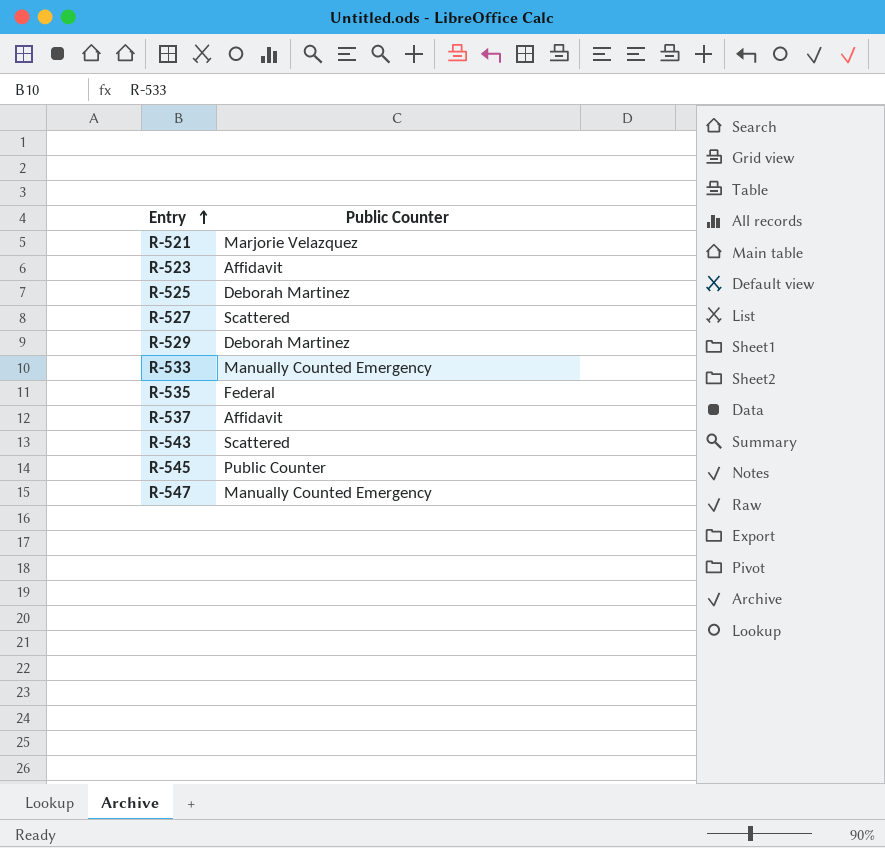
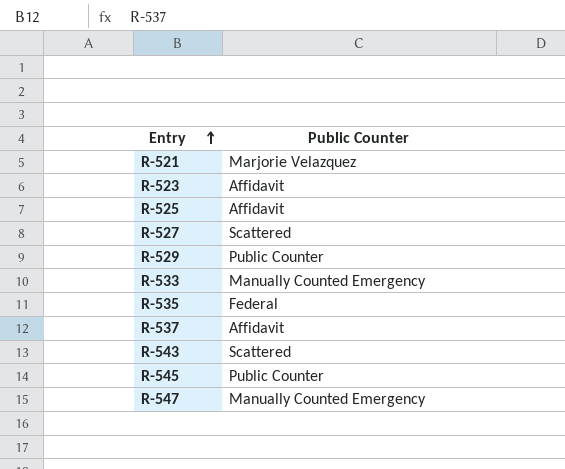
R-525 | Public Counter: Deborah Martinez -> Affidavit
R-529 | Public Counter: Deborah Martinez -> Public Counter

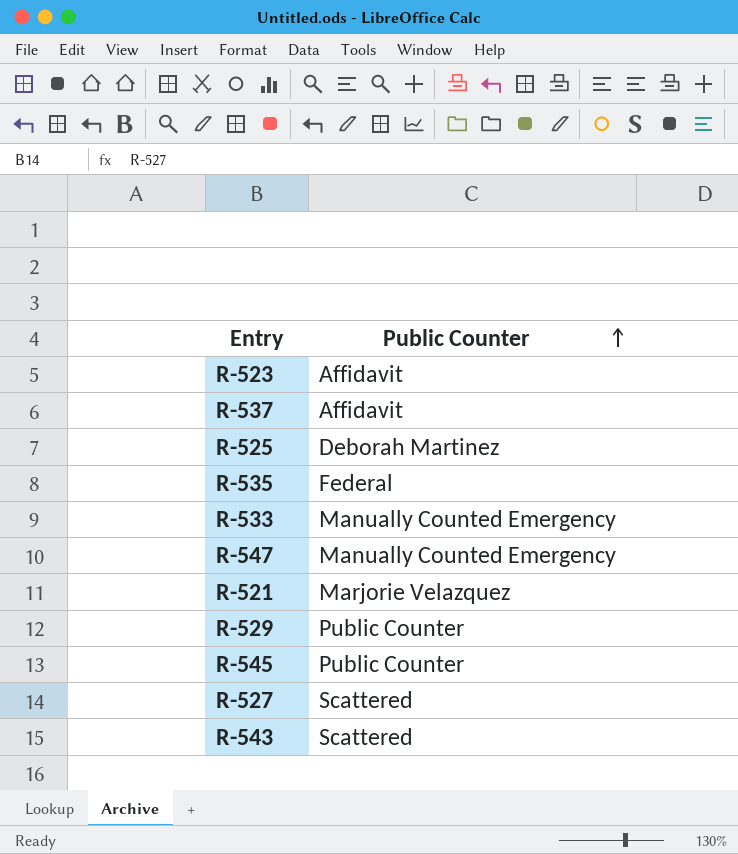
row order: Entry ascending -> Public Counter ascending
R-525 | Public Counter: Affidavit -> Deborah Martinez

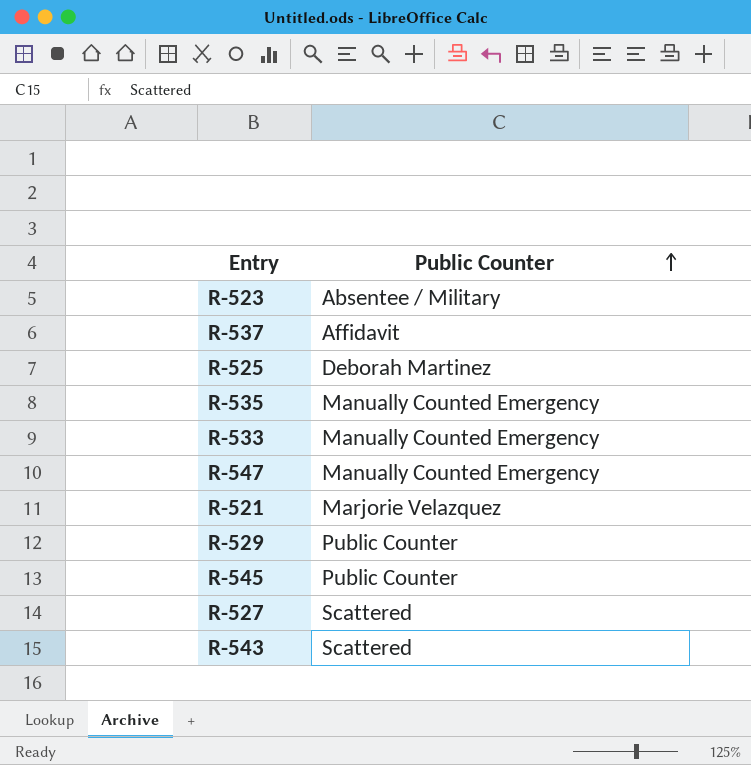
R-523 | Public Counter: Affidavit -> Absentee / Military
R-535 | Public Counter: Federal -> Manually Counted Emergency

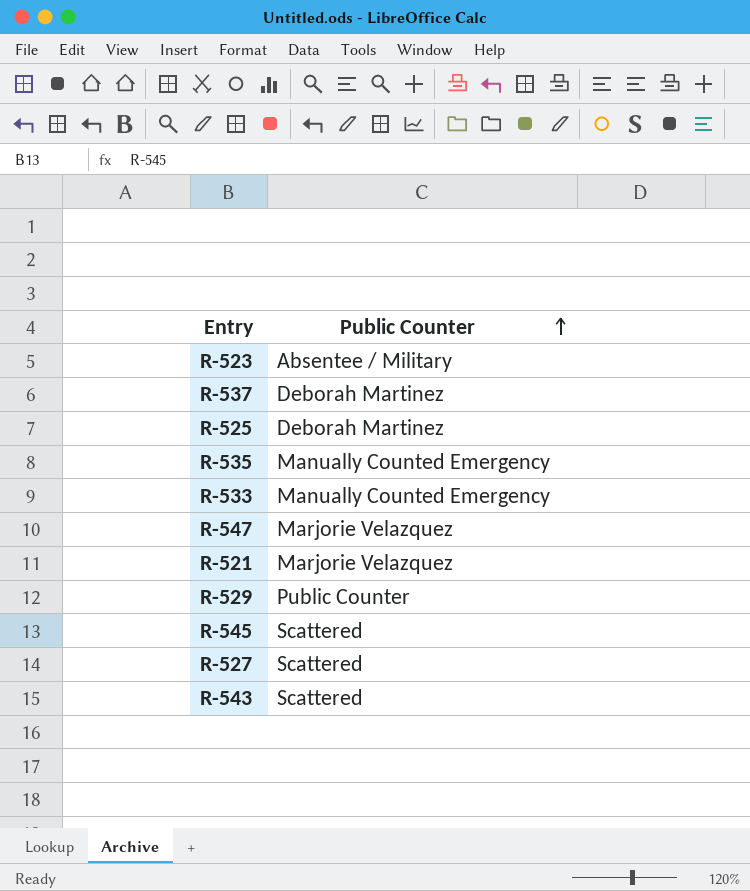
R-537 | Public Counter: Affidavit -> Deborah Martinez
R-547 | Public Counter: Manually Counted Emergency -> Marjorie Velazquez
R-545 | Public Counter: Public Counter -> Scattered

